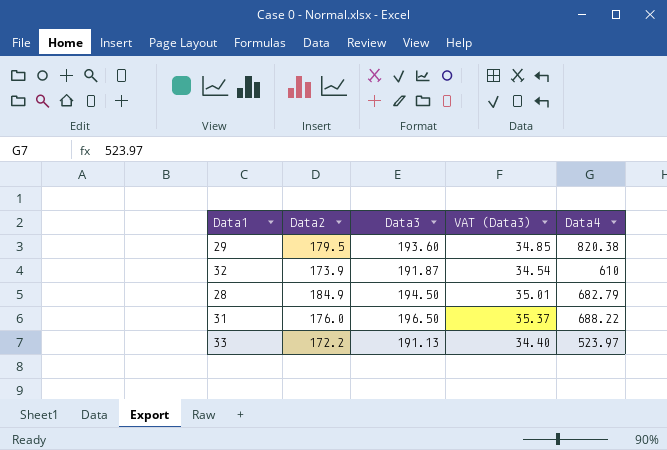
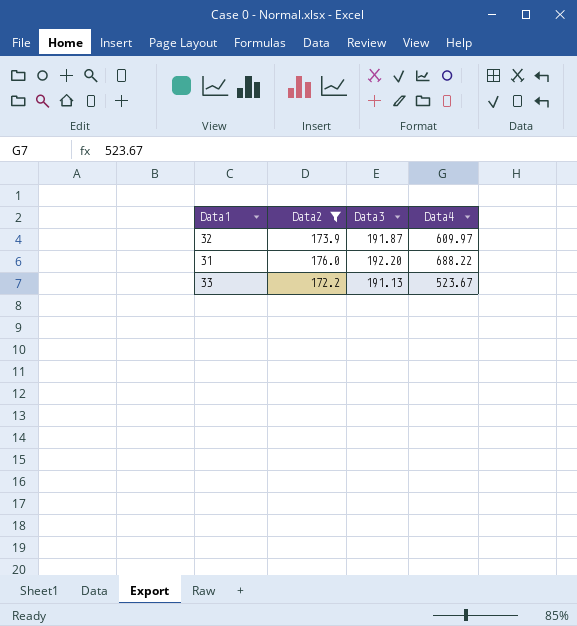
filter: none -> Data2 <= 176.0
column VAT (Data3) | formula: [Data3] * 0.18 -> none
32 | Data4: 610 -> 609.97
31 | Data3: 196.50 -> 192.20
33 | Data4: 523.97 -> 523.67

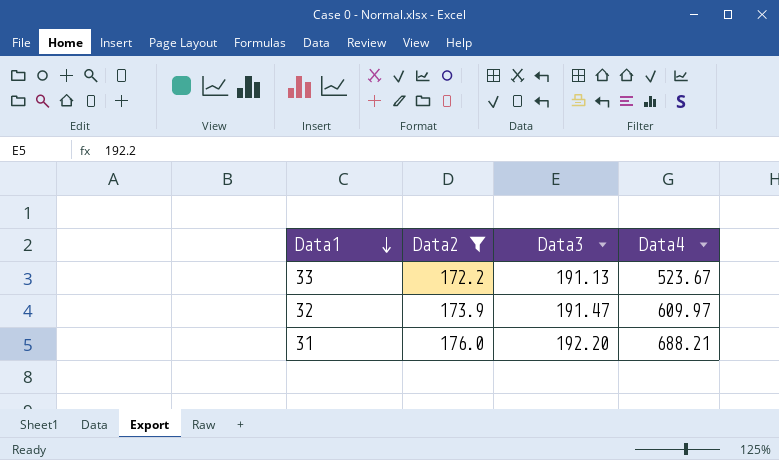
row order: none -> Data1 descending
32 | Data3: 191.87 -> 191.47
31 | Data4: 688.22 -> 688.21

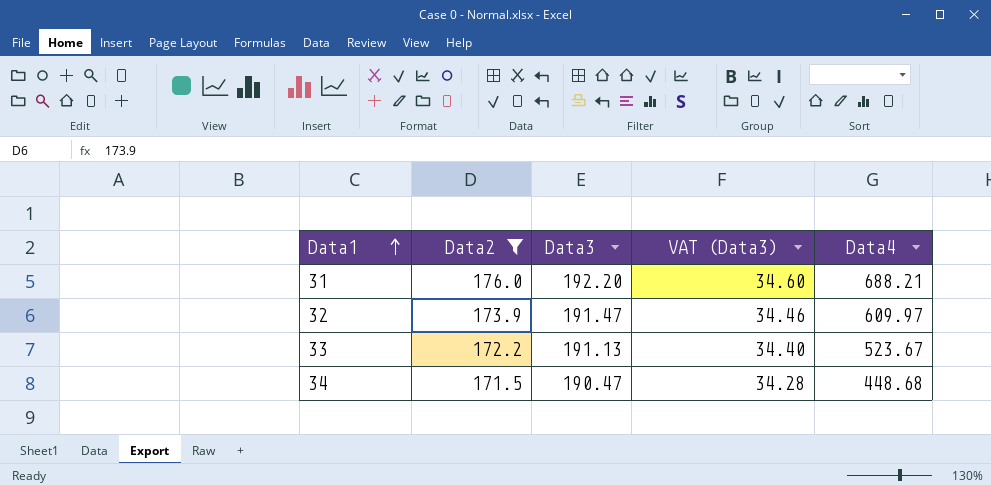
row order: Data1 descending -> Data1 ascending
column VAT (Data3) | formula: none -> [Data3] * 0.18
row 34: none -> 171.5 | 190.47 | 34.28 | 448.68

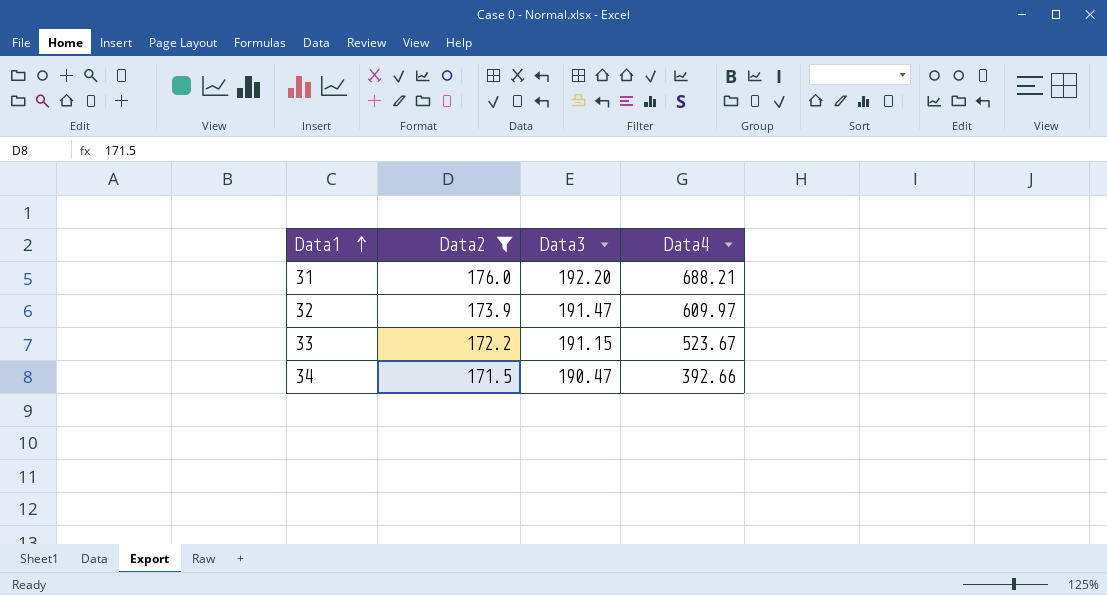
column VAT (Data3) | formula: [Data3] * 0.18 -> none
33 | Data3: 191.13 -> 191.15
34 | Data4: 448.68 -> 392.66

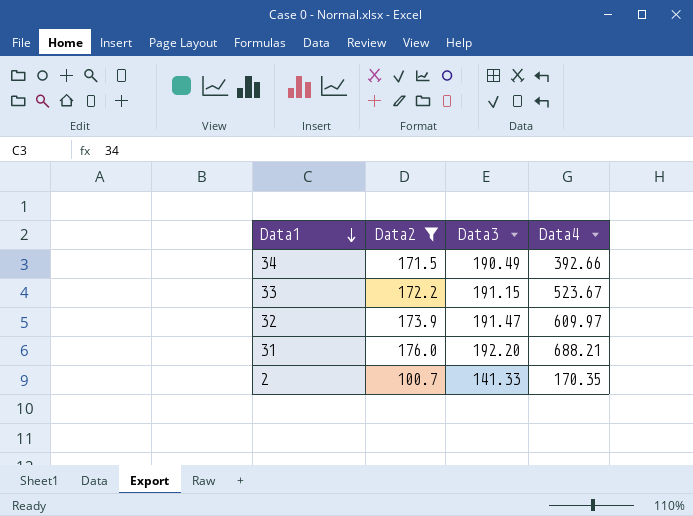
row order: Data1 ascending -> Data1 descending
34 | Data3: 190.47 -> 190.49
row 2: none -> 100.7 | 141.33 | 170.35

